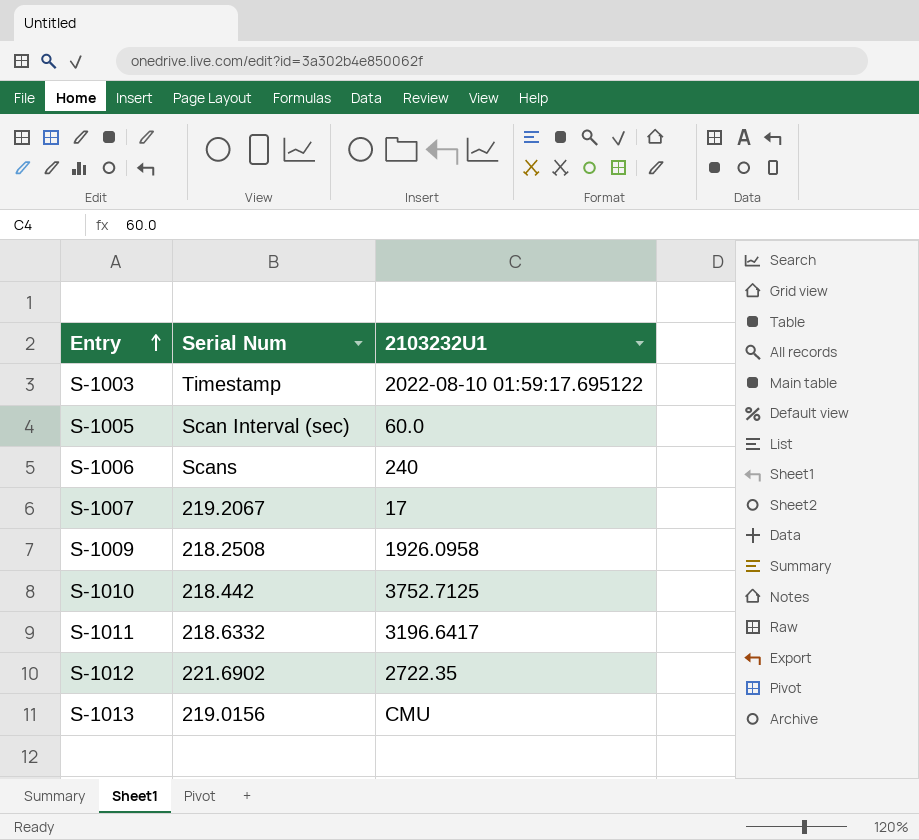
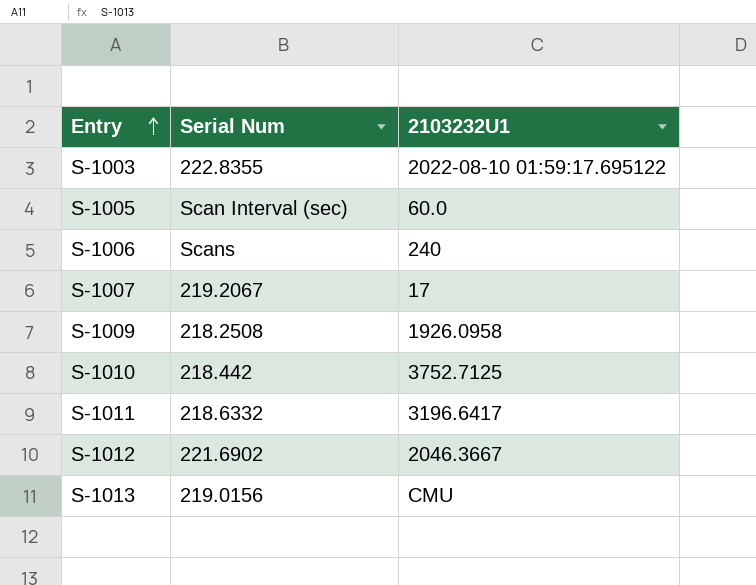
S-1003 | Serial Num: Timestamp -> 222.8355
S-1012 | 2103232U1: 2722.35 -> 2046.3667

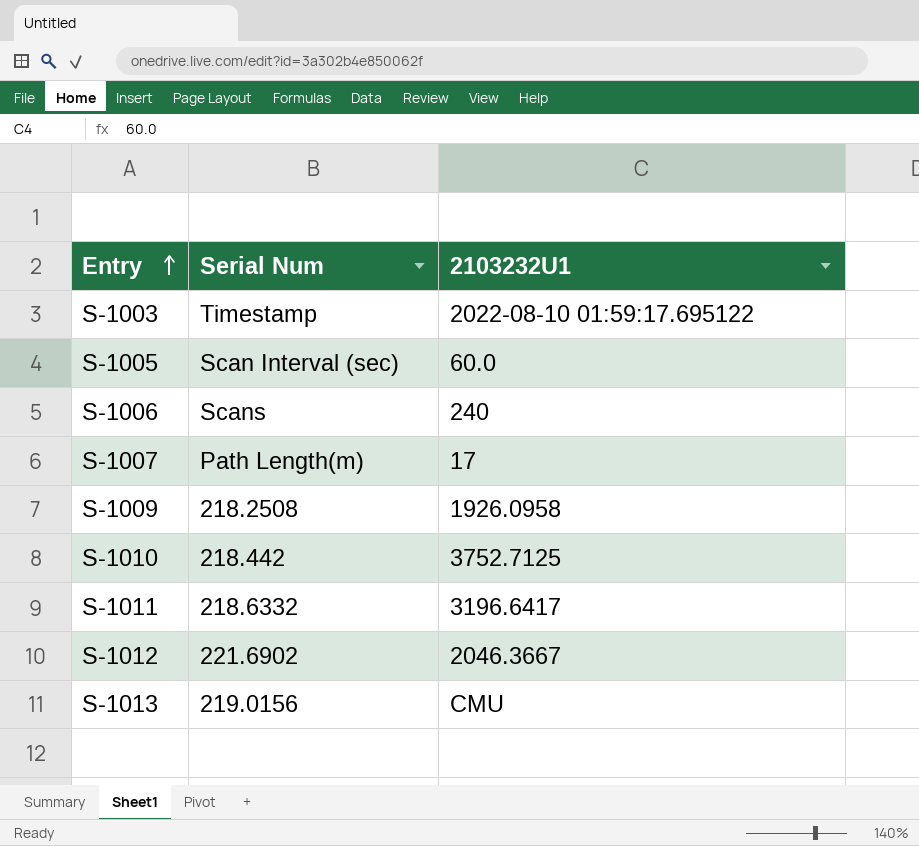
S-1003 | Serial Num: 222.8355 -> Timestamp
S-1007 | Serial Num: 219.2067 -> Path Length(m)

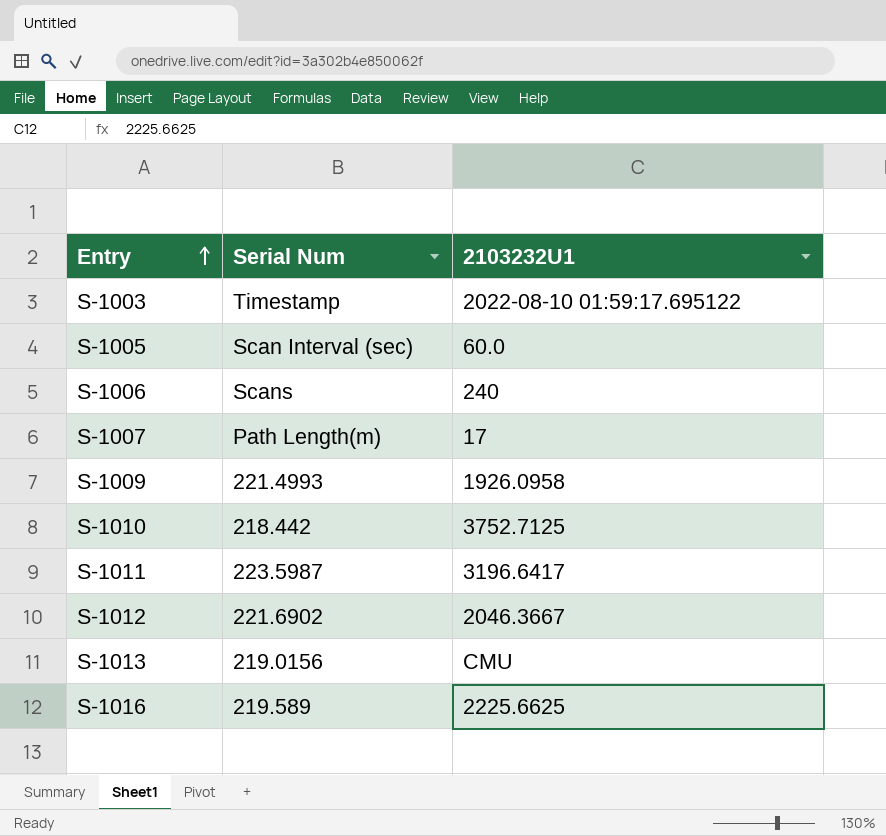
S-1009 | Serial Num: 218.2508 -> 221.4993
S-1011 | Serial Num: 218.6332 -> 223.5987
row S-1016: none -> 219.589 | 2225.6625

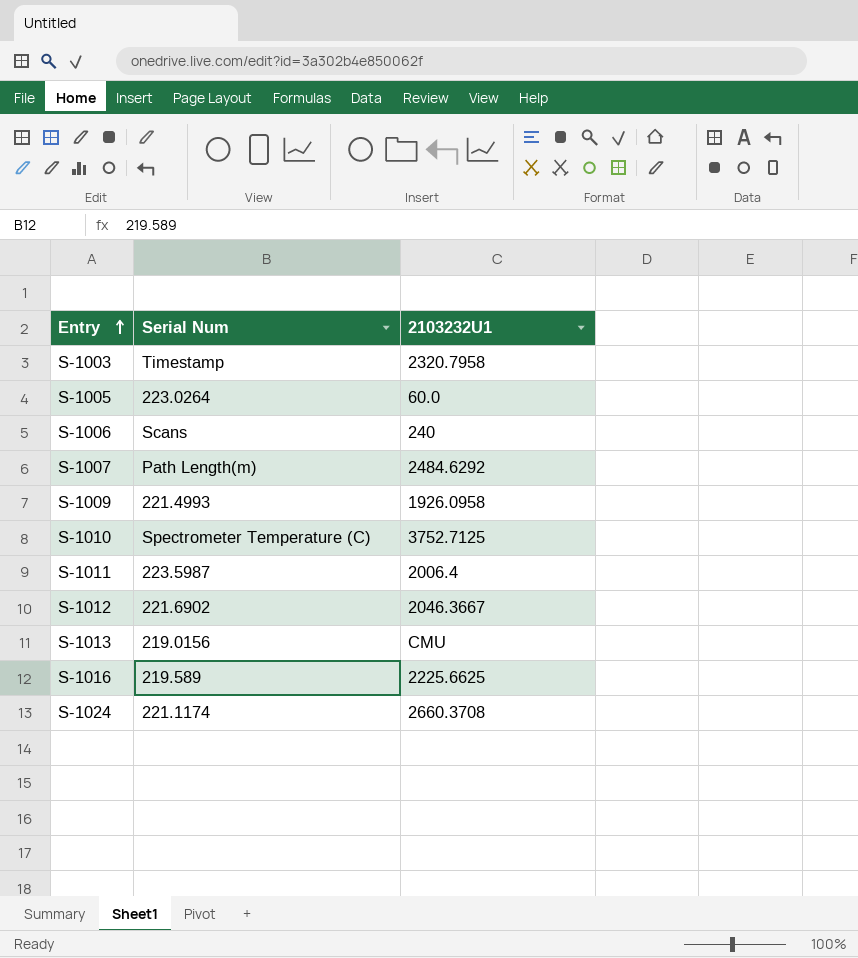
S-1003 | 2103232U1: 2022-08-10 01:59:17.695122 -> 2320.7958
S-1005 | Serial Num: Scan Interval (sec) -> 223.0264
S-1007 | 2103232U1: 17 -> 2484.6292
S-1010 | Serial Num: 218.442 -> Spectrometer Temperature (C)
S-1011 | 2103232U1: 3196.6417 -> 2006.4
row S-1024: none -> 221.1174 | 2660.3708

